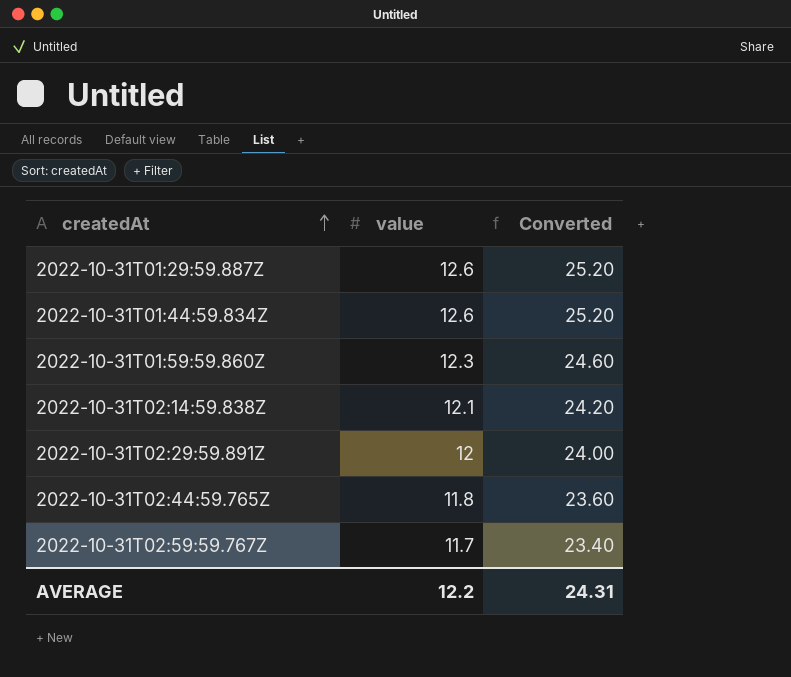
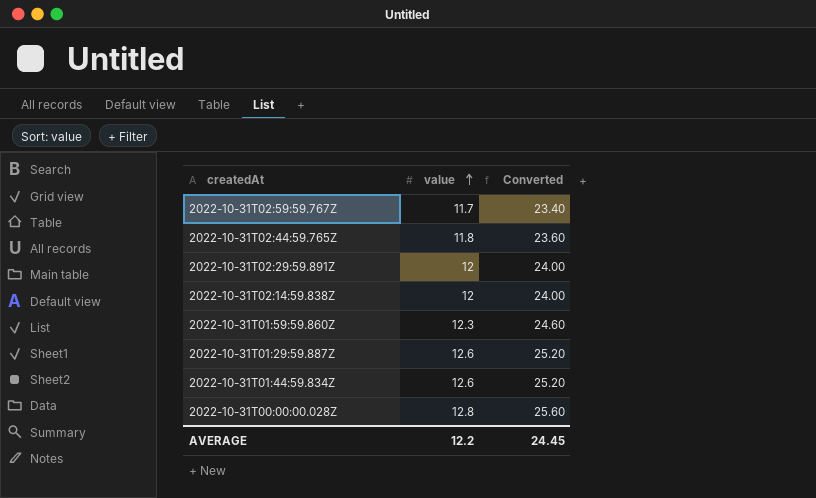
row order: createdAt ascending -> value ascending
2022-10-31T02:14:59.838Z | value: 12.1 -> 12
2022-10-31T02:14:59.838Z | Converted: 24.20 -> 24.00
row 2022-10-31T00:00:00.028Z: none -> 12.8 | 25.60
AVERAGE | Converted: 24.31 -> 24.45

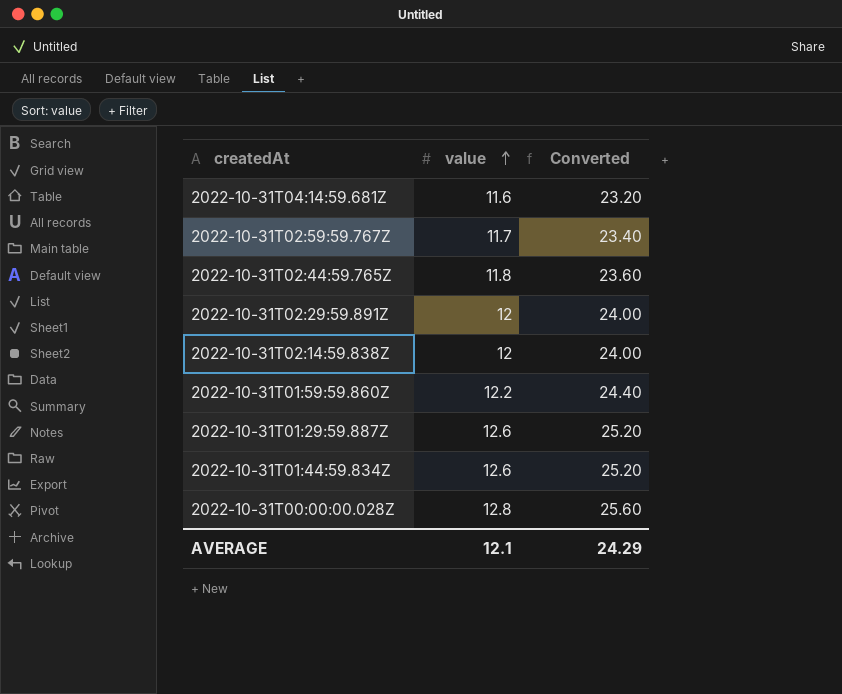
row 2022-10-31T04:14:59.681Z: none -> 11.6 | 23.20
2022-10-31T01:59:59.860Z | value: 12.3 -> 12.2
2022-10-31T01:59:59.860Z | Converted: 24.60 -> 24.40
AVERAGE | value: 12.2 -> 12.1
AVERAGE | Converted: 24.45 -> 24.29

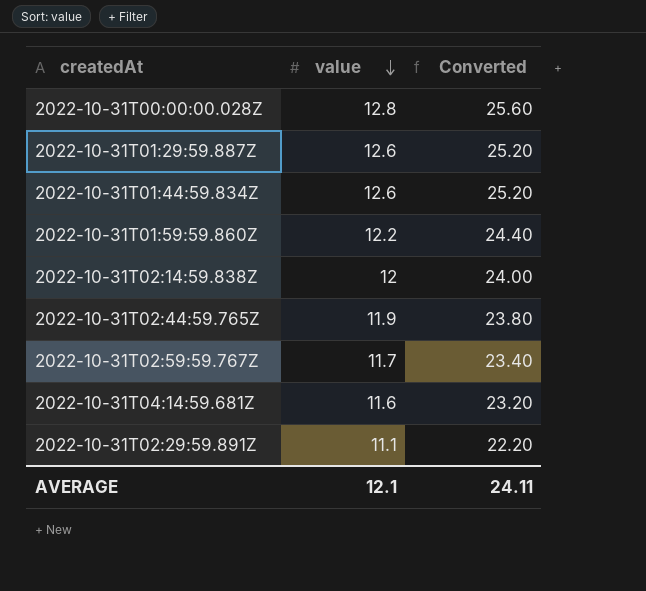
row order: value ascending -> value descending
2022-10-31T02:44:59.765Z | value: 11.8 -> 11.9
2022-10-31T02:44:59.765Z | Converted: 23.60 -> 23.80
2022-10-31T02:29:59.891Z | value: 12 -> 11.1
2022-10-31T02:29:59.891Z | Converted: 24.00 -> 22.20
AVERAGE | Converted: 24.29 -> 24.11

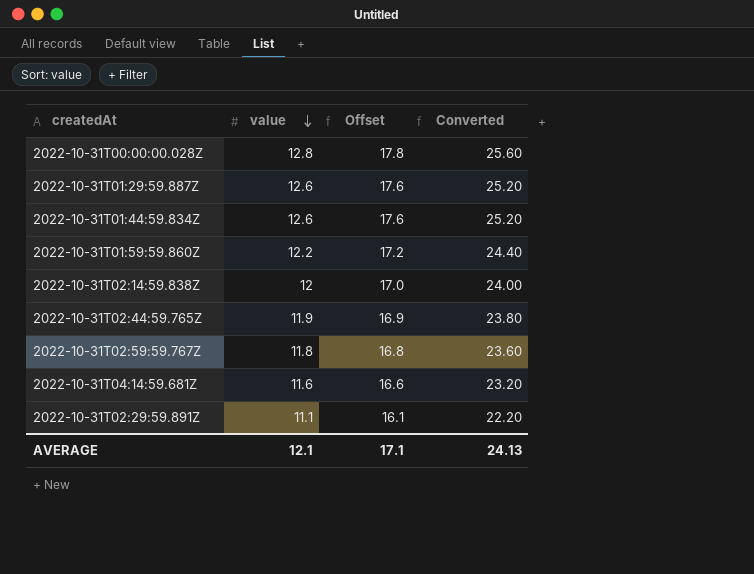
column Offset | formula: none -> [value] + 5
2022-10-31T02:59:59.767Z | value: 11.7 -> 11.8
2022-10-31T02:59:59.767Z | Converted: 23.40 -> 23.60
AVERAGE | Converted: 24.11 -> 24.13

